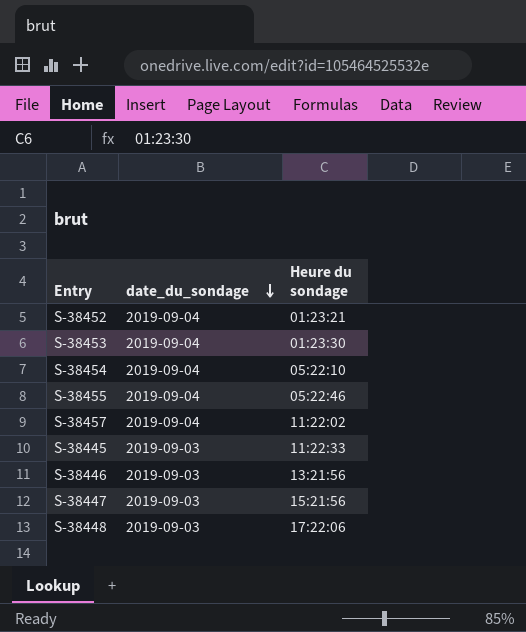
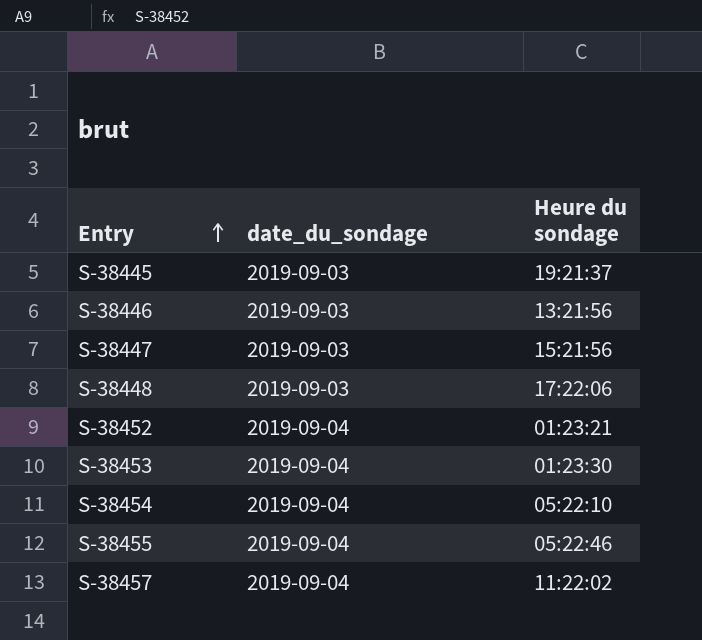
row order: date_du_sondage descending -> Entry ascending
S-38445 | Heure du sondage: 11:22:33 -> 19:21:37

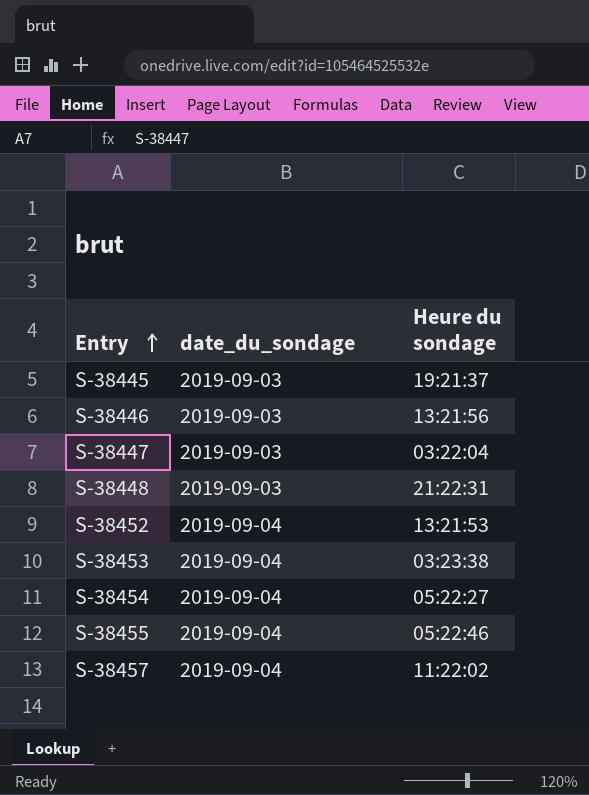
S-38447 | Heure du sondage: 15:21:56 -> 03:22:04
S-38448 | Heure du sondage: 17:22:06 -> 21:22:31
S-38452 | Heure du sondage: 01:23:21 -> 13:21:53
S-38453 | Heure du sondage: 01:23:30 -> 03:23:38
S-38454 | Heure du sondage: 05:22:10 -> 05:22:27

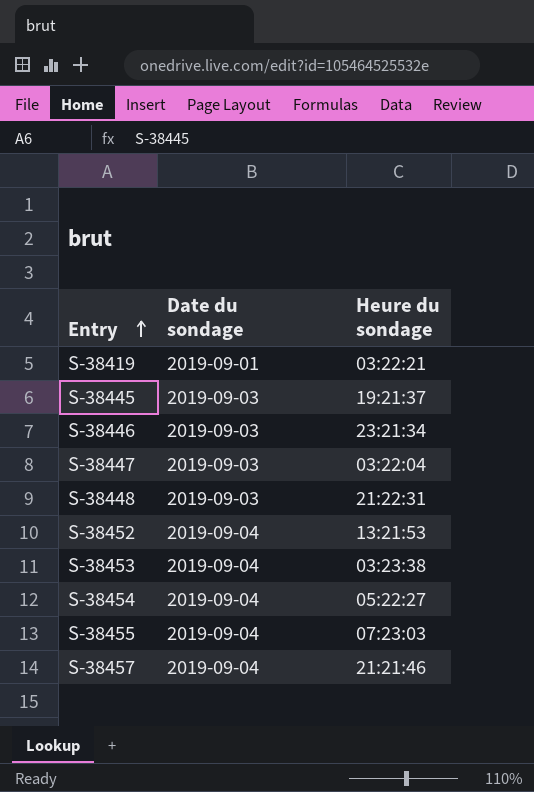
column name: date_du_sondage -> Date du sondage
row S-38419: none -> 2019-09-01 | 03:22:21
S-38446 | Heure du sondage: 13:21:56 -> 23:21:34
S-38455 | Heure du sondage: 05:22:46 -> 07:23:03
S-38457 | Heure du sondage: 11:22:02 -> 21:21:46

